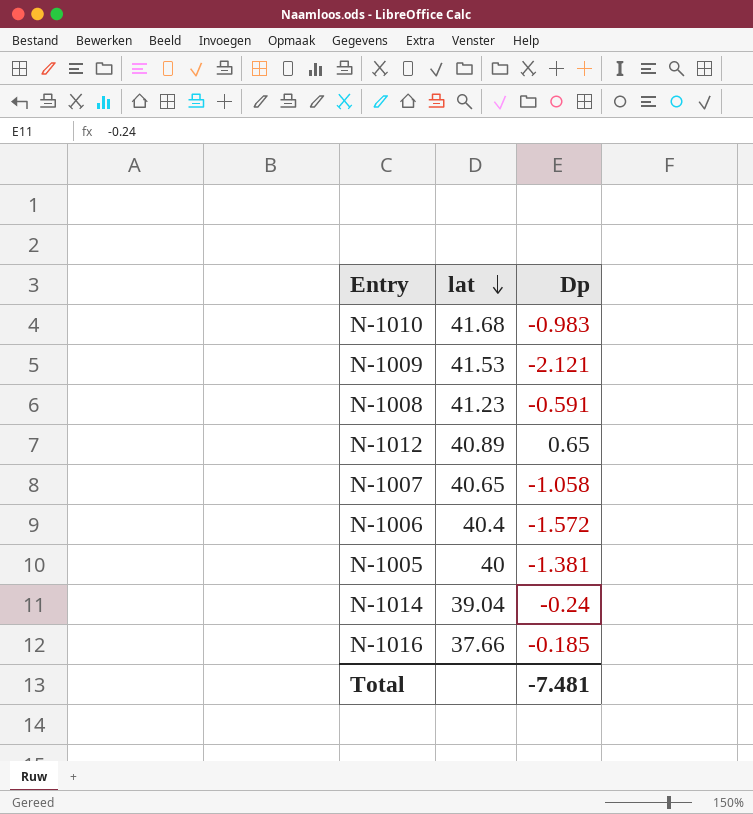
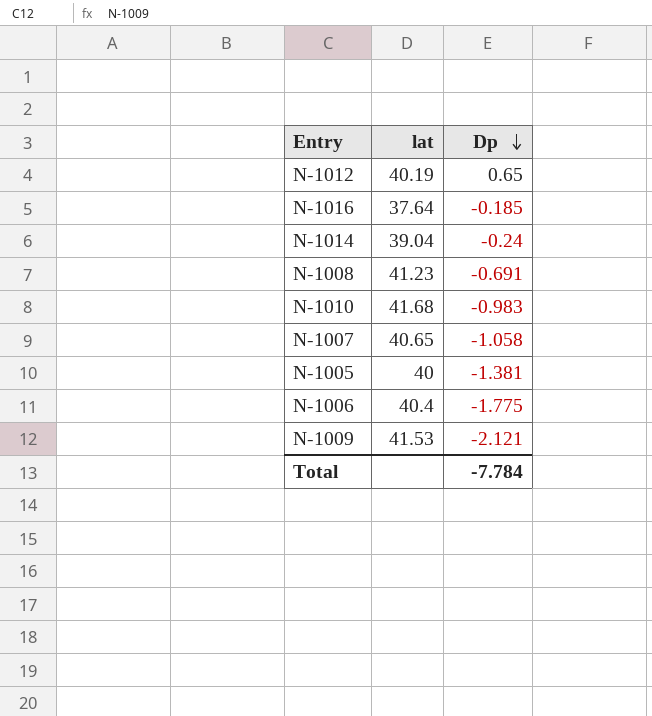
row order: lat descending -> Dp descending
N-1012 | lat: 40.89 -> 40.19
N-1016 | lat: 37.66 -> 37.64
N-1008 | Dp: -0.591 -> -0.691
N-1006 | Dp: -1.572 -> -1.775
Total | Dp: -7.481 -> -7.784

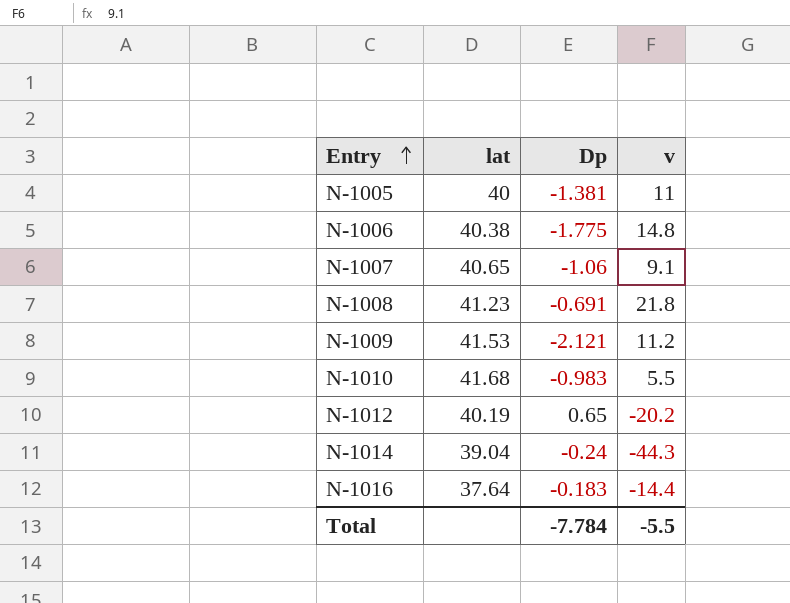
row order: Dp descending -> Entry ascending
column v | position: none -> 4
N-1006 | lat: 40.4 -> 40.38
N-1007 | Dp: -1.058 -> -1.06
N-1016 | Dp: -0.185 -> -0.183

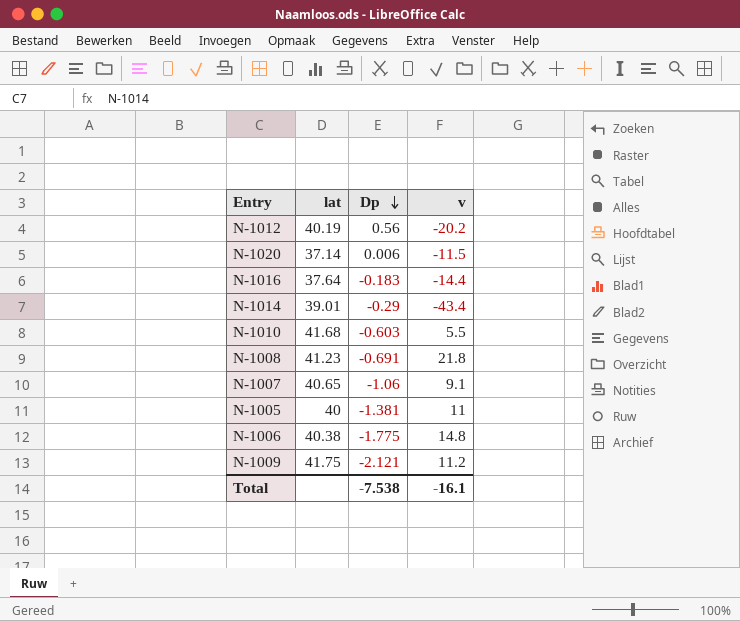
row order: Entry ascending -> Dp descending
N-1012 | Dp: 0.65 -> 0.56
row N-1020: none -> 37.14 | 0.006 | -11.5
N-1014 | lat: 39.04 -> 39.01
N-1014 | Dp: -0.24 -> -0.29
N-1014 | v: -44.3 -> -43.4
N-1010 | Dp: -0.983 -> -0.603
N-1009 | lat: 41.53 -> 41.75
Total | Dp: -7.784 -> -7.538
Total | v: -5.5 -> -16.1

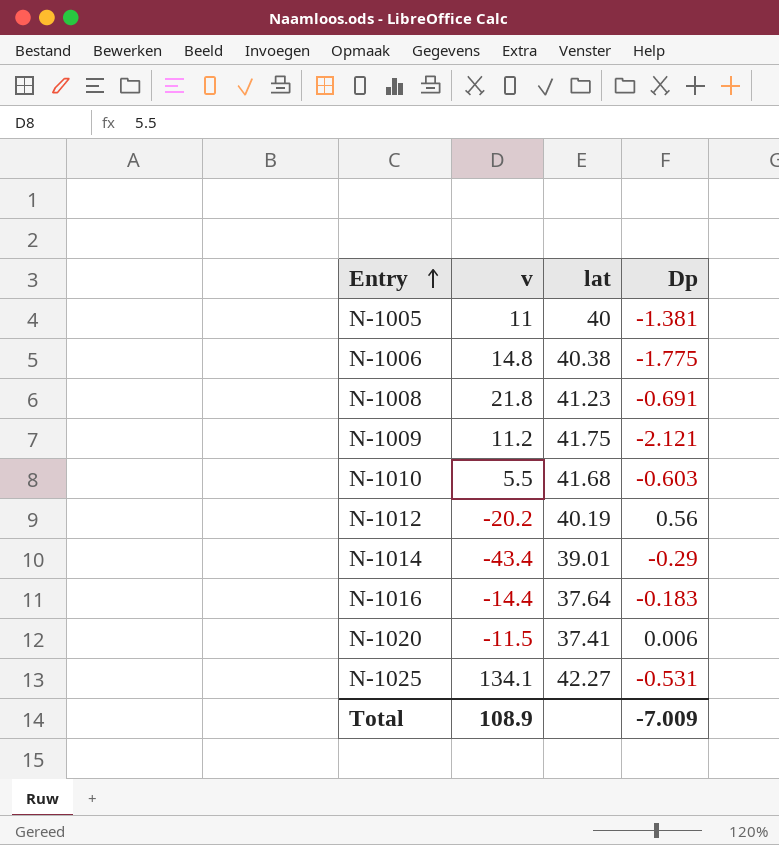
row order: Dp descending -> Entry ascending
column v | position: 4 -> 2
row N-1007: 40.65 | -1.06 | 9.1 -> none
N-1020 | lat: 37.14 -> 37.41
row N-1025: none -> 134.1 | 42.27 | -0.531
Total | v: -16.1 -> 108.9
Total | Dp: -7.538 -> -7.009

